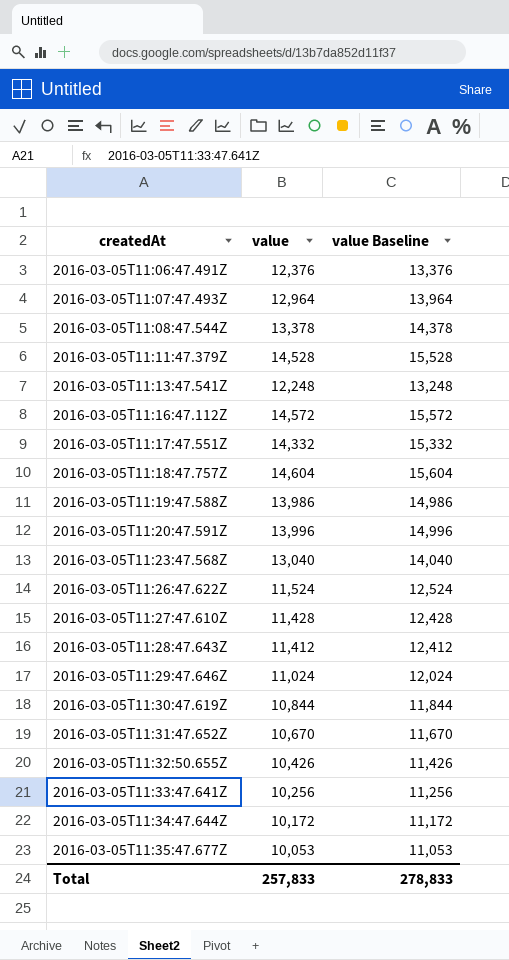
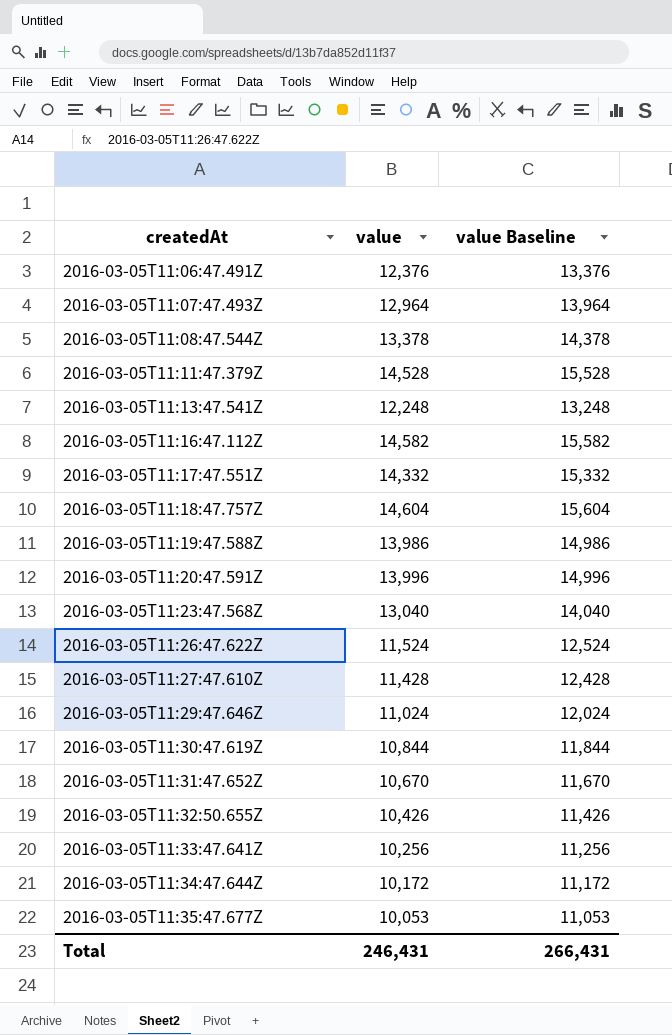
row 2016-03-05T11:28:47.643Z: 11,412 | 12,412 -> none
2016-03-05T11:16:47.112Z | value: 14,572 -> 14,582
2016-03-05T11:16:47.112Z | value Baseline: 15,572 -> 15,582
Total | value: 257,833 -> 246,431
Total | value Baseline: 278,833 -> 266,431

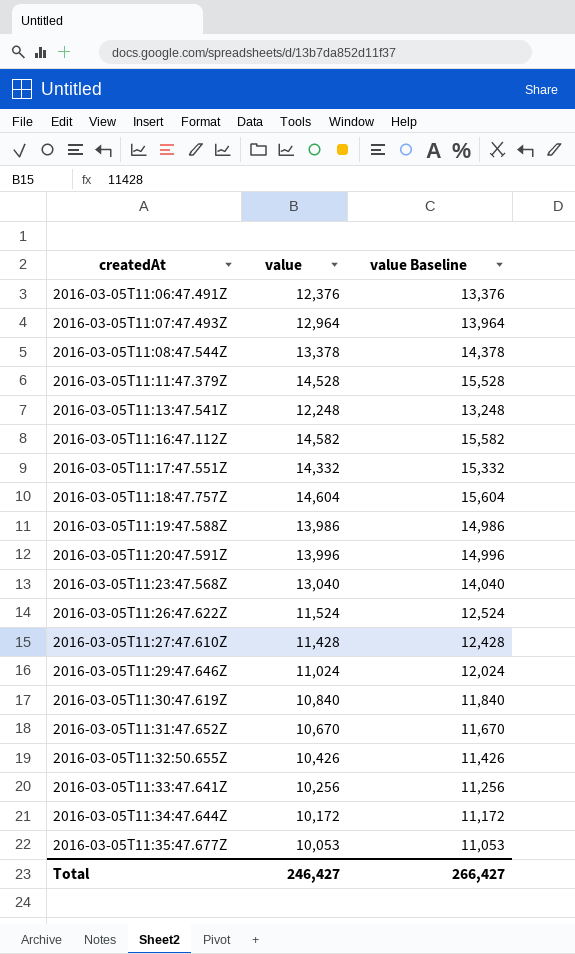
2016-03-05T11:30:47.619Z | value: 10,844 -> 10,840
2016-03-05T11:30:47.619Z | value Baseline: 11,844 -> 11,840
Total | value: 246,431 -> 246,427
Total | value Baseline: 266,431 -> 266,427

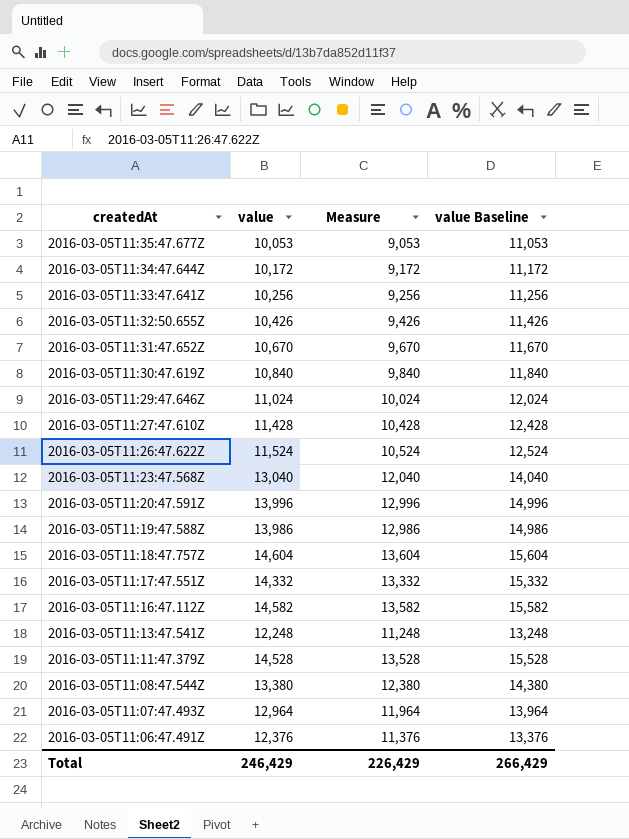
row order: createdAt ascending -> createdAt descending
column Measure | formula: none -> [value] - 1000
2016-03-05T11:08:47.544Z | value: 13,378 -> 13,380
2016-03-05T11:08:47.544Z | value Baseline: 14,378 -> 14,380
Total | value: 246,427 -> 246,429
Total | value Baseline: 266,427 -> 266,429

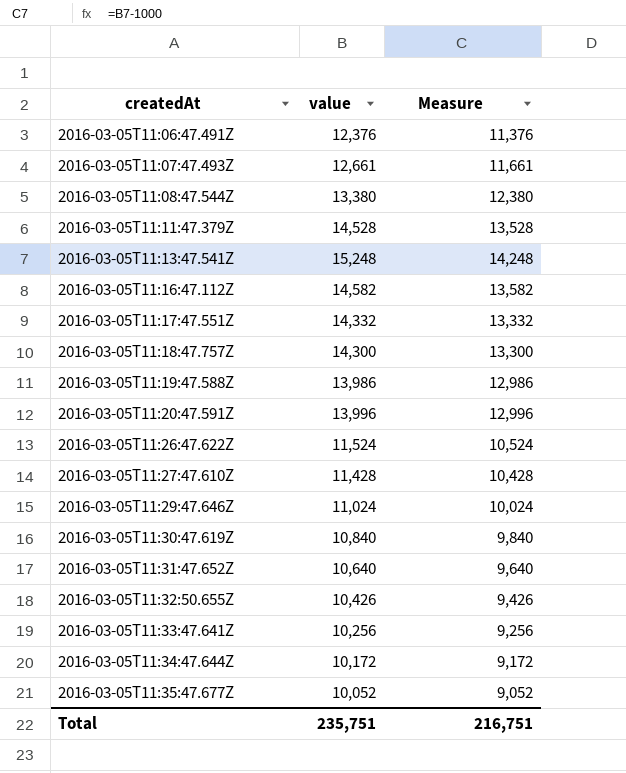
row order: createdAt descending -> createdAt ascending
column value Baseline | formula: [value] + 1000 -> none
row 2016-03-05T11:23:47.568Z: 13,040 | 12,040 | 14,040 -> none
2016-03-05T11:07:47.493Z | value: 12,964 -> 12,661
2016-03-05T11:07:47.493Z | Measure: 11,964 -> 11,661
2016-03-05T11:13:47.541Z | value: 12,248 -> 15,248
2016-03-05T11:13:47.541Z | Measure: 11,248 -> 14,248
2016-03-05T11:18:47.757Z | value: 14,604 -> 14,300
2016-03-05T11:18:47.757Z | Measure: 13,604 -> 13,300
2016-03-05T11:31:47.652Z | value: 10,670 -> 10,640
2016-03-05T11:31:47.652Z | Measure: 9,670 -> 9,640
2016-03-05T11:35:47.677Z | value: 10,053 -> 10,052
2016-03-05T11:35:47.677Z | Measure: 9,053 -> 9,052
Total | value: 246,429 -> 235,751
Total | Measure: 226,429 -> 216,751

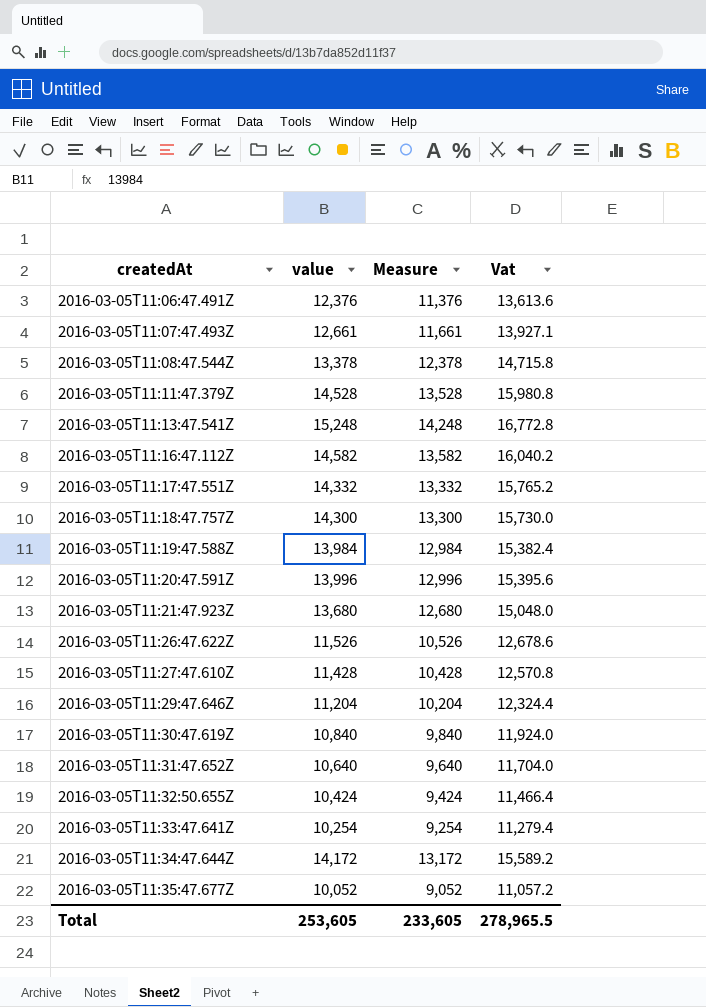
column Vat | formula: none -> [value] * 1.1
2016-03-05T11:08:47.544Z | value: 13,380 -> 13,378
2016-03-05T11:08:47.544Z | Measure: 12,380 -> 12,378
2016-03-05T11:19:47.588Z | value: 13,986 -> 13,984
2016-03-05T11:19:47.588Z | Measure: 12,986 -> 12,984
row 2016-03-05T11:21:47.923Z: none -> 13,680 | 12,680 | 15,048.0
2016-03-05T11:26:47.622Z | value: 11,524 -> 11,526
2016-03-05T11:26:47.622Z | Measure: 10,524 -> 10,526
2016-03-05T11:29:47.646Z | value: 11,024 -> 11,204
2016-03-05T11:29:47.646Z | Measure: 10,024 -> 10,204
2016-03-05T11:32:50.655Z | value: 10,426 -> 10,424
2016-03-05T11:32:50.655Z | Measure: 9,426 -> 9,424
2016-03-05T11:33:47.641Z | value: 10,256 -> 10,254
2016-03-05T11:33:47.641Z | Measure: 9,256 -> 9,254
2016-03-05T11:34:47.644Z | value: 10,172 -> 14,172
2016-03-05T11:34:47.644Z | Measure: 9,172 -> 13,172
Total | value: 235,751 -> 253,605
Total | Measure: 216,751 -> 233,605

